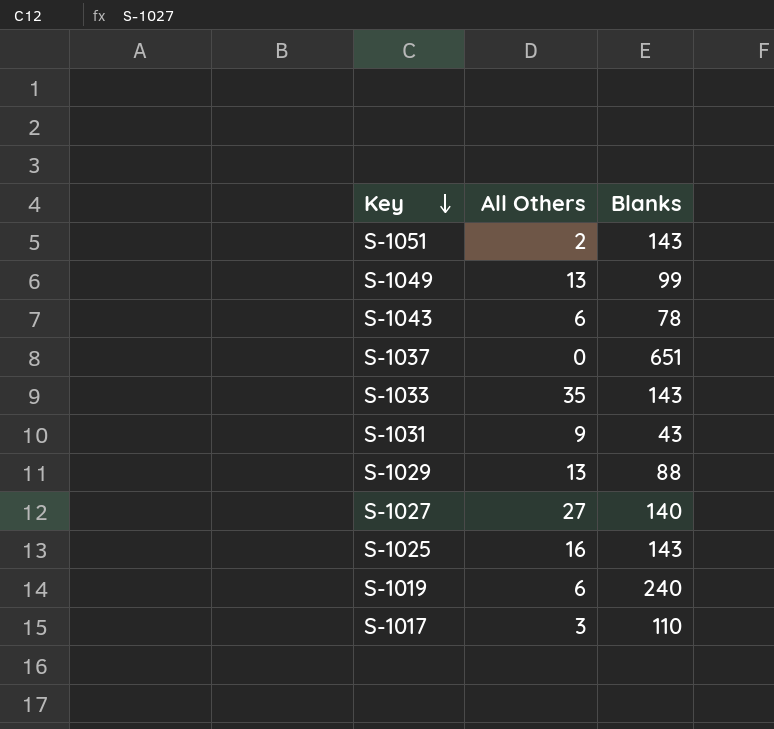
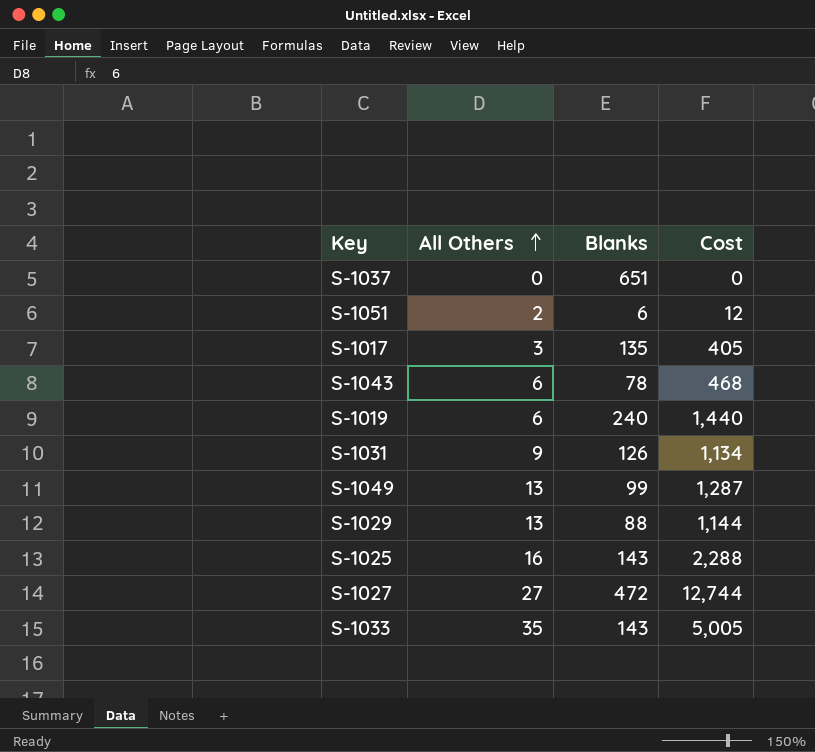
row order: Key descending -> All Others ascending
column Cost | formula: none -> [All Others] * [Blanks]
S-1051 | Blanks: 143 -> 6
S-1017 | Blanks: 110 -> 135
S-1031 | Blanks: 43 -> 126
S-1027 | Blanks: 140 -> 472

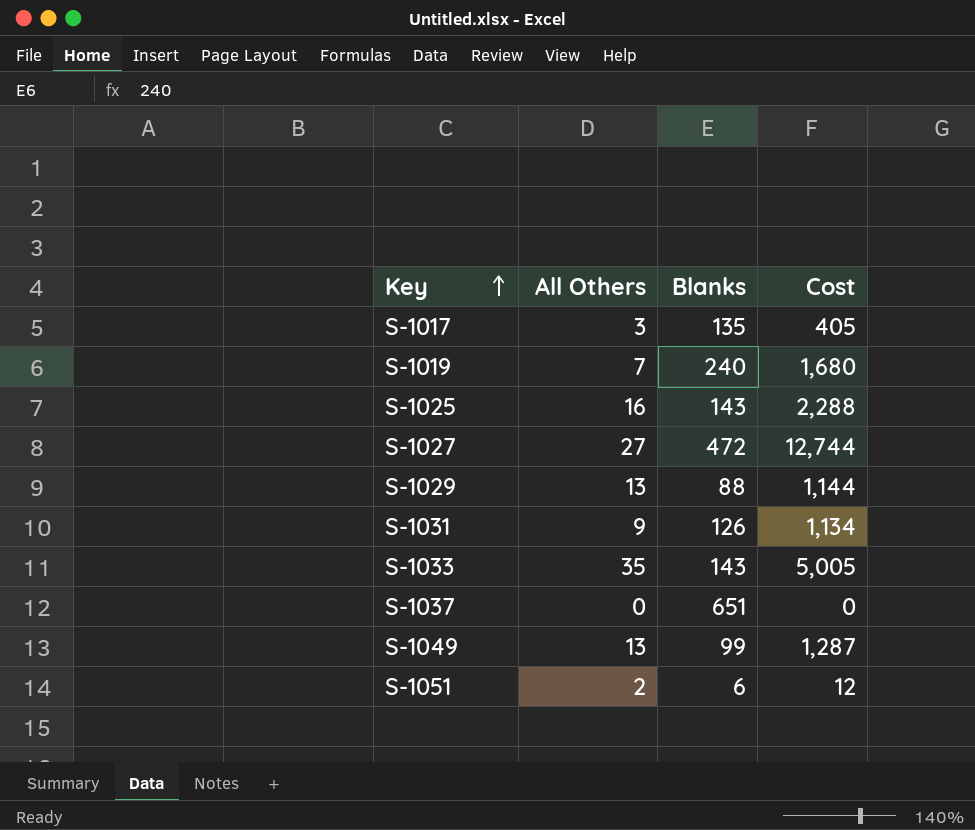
row order: All Others ascending -> Key ascending
row S-1043: 6 | 78 | 468 -> none
S-1019 | All Others: 6 -> 7
S-1019 | Cost: 1,440 -> 1,680

